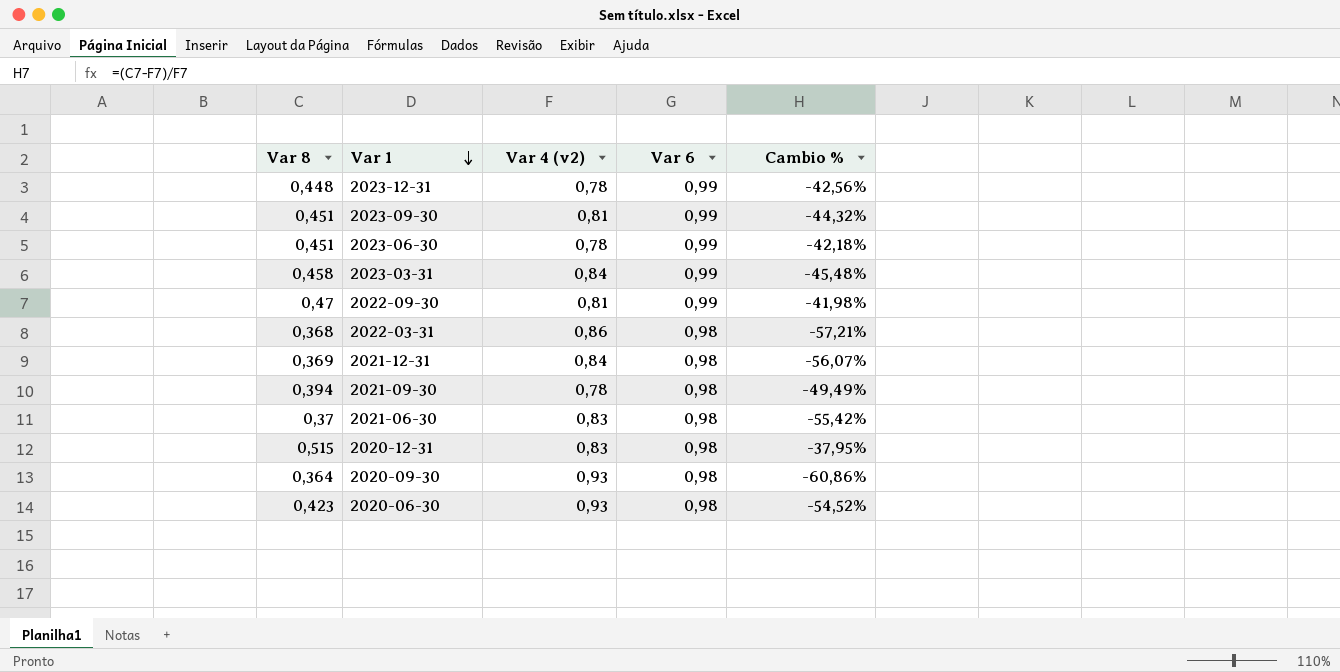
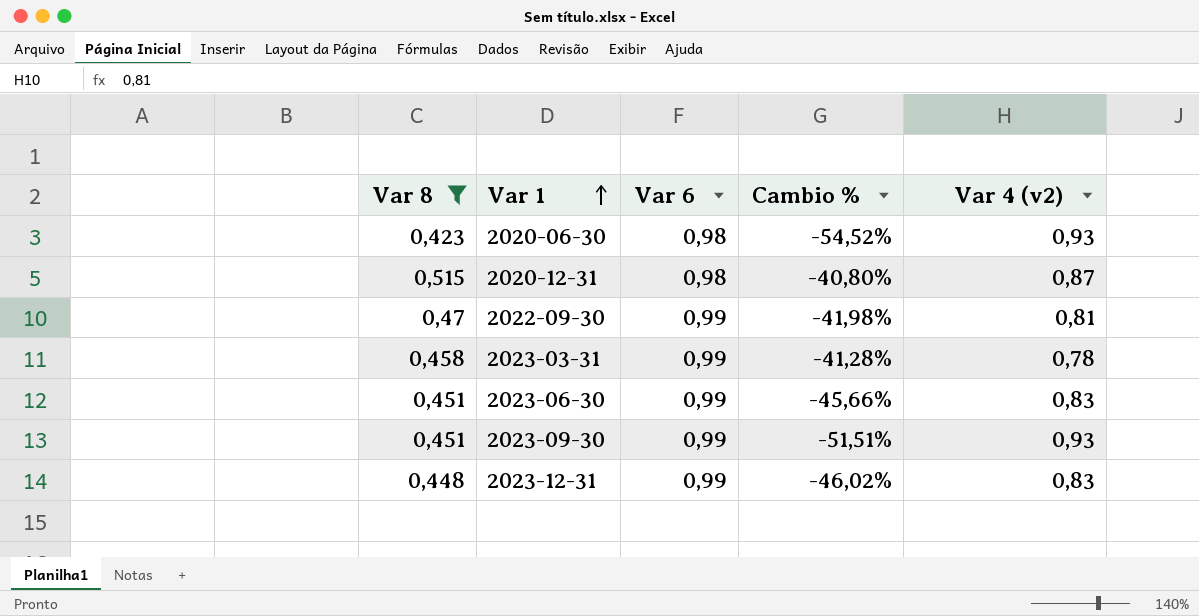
filter: none -> Var 8 >= 0,423
row order: Var 1 descending -> Var 1 ascending
column Var 4 (v2) | position: 3 -> 5
2020-12-31 | Cambio %: -37,95% -> -40,80%
2020-12-31 | Var 4 (v2): 0,83 -> 0,87
2023-03-31 | Cambio %: -45,48% -> -41,28%
2023-03-31 | Var 4 (v2): 0,84 -> 0,78
2023-06-30 | Cambio %: -42,18% -> -45,66%
2023-06-30 | Var 4 (v2): 0,78 -> 0,83
2023-09-30 | Cambio %: -44,32% -> -51,51%
2023-09-30 | Var 4 (v2): 0,81 -> 0,93
2023-12-31 | Cambio %: -42,56% -> -46,02%
2023-12-31 | Var 4 (v2): 0,78 -> 0,83

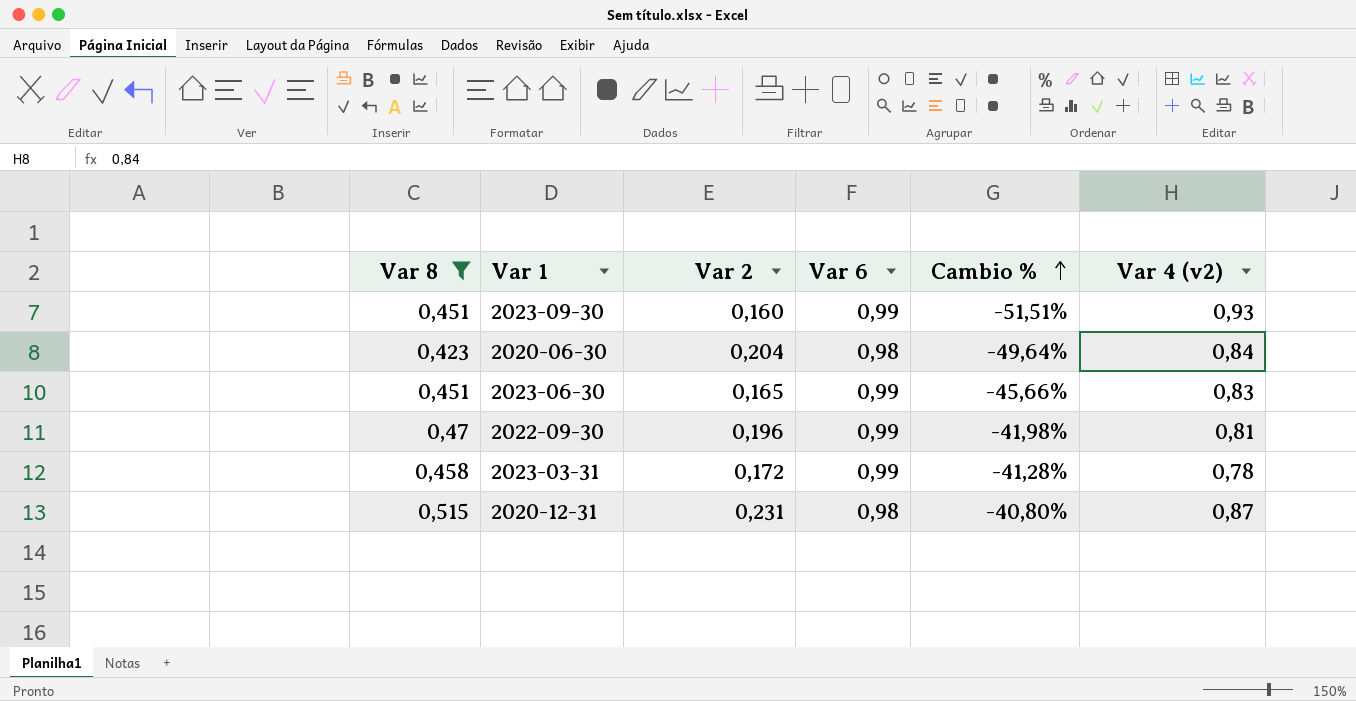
row order: Var 1 ascending -> Cambio % ascending
column Var 2 | position: none -> 3
row 2023-12-31: 0,448 | 0,99 | -46,02% | 0,83 -> none
2020-06-30 | Cambio %: -54,52% -> -49,64%
2020-06-30 | Var 4 (v2): 0,93 -> 0,84

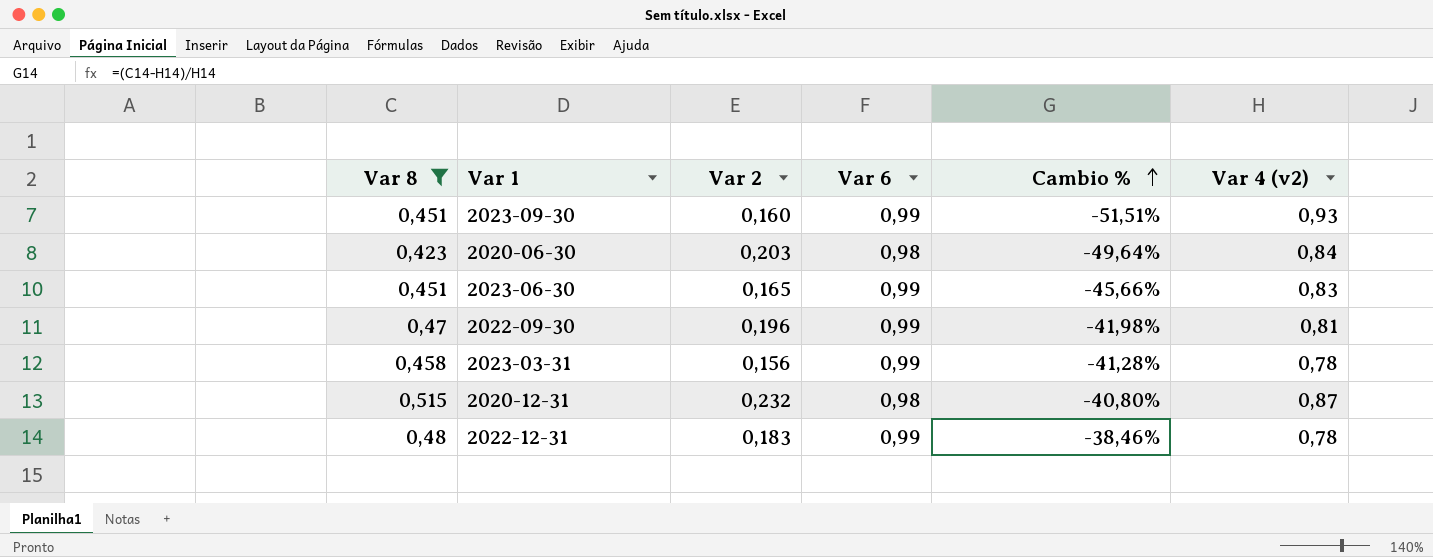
2020-06-30 | Var 2: 0,204 -> 0,203
2023-03-31 | Var 2: 0,172 -> 0,156
2020-12-31 | Var 2: 0,231 -> 0,232
row 2022-12-31: none -> 0,48 | 0,183 | 0,99 | -38,46% | 0,78

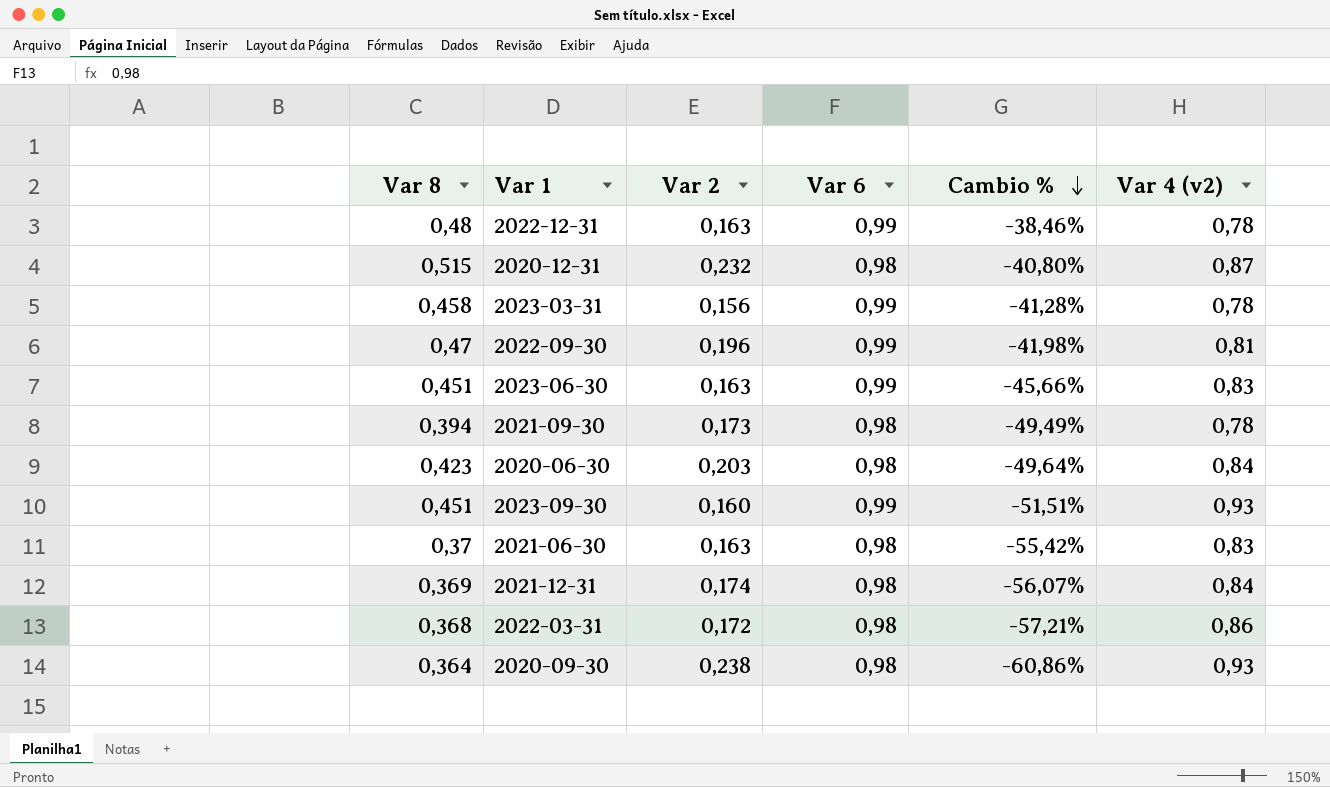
filter: Var 8 >= 0,423 -> none
row order: Cambio % ascending -> Cambio % descending
2022-12-31 | Var 2: 0,183 -> 0,163
2023-06-30 | Var 2: 0,165 -> 0,163

